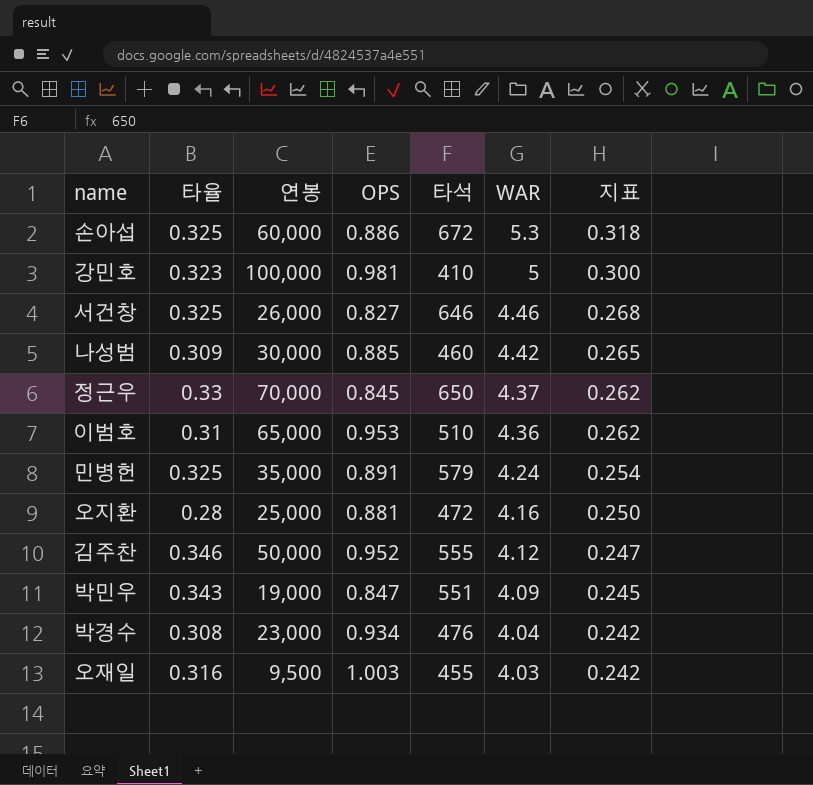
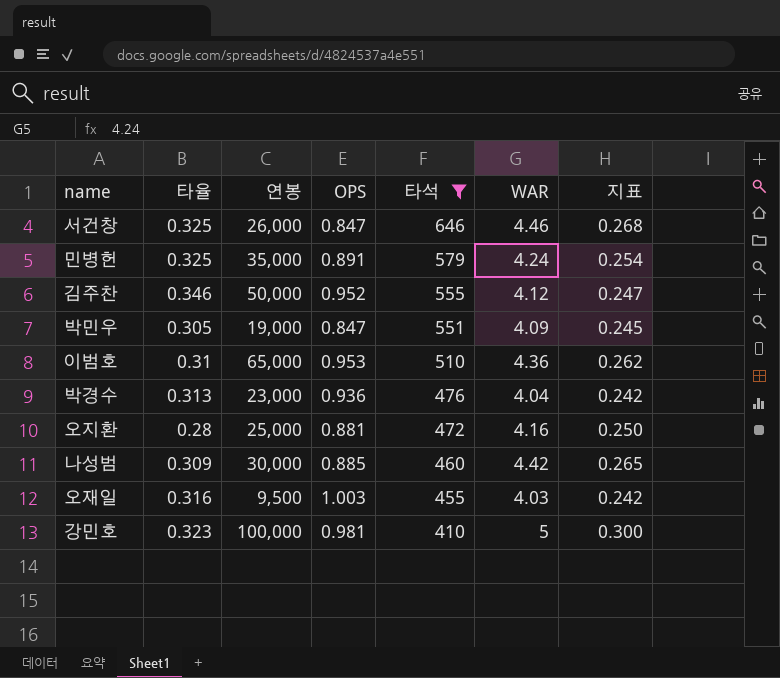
filter: none -> 타석 <= 646
row order: WAR descending -> 타석 descending
서건창 | OPS: 0.827 -> 0.847
박민우 | 타율: 0.343 -> 0.305
박경수 | 타율: 0.308 -> 0.313
박경수 | OPS: 0.934 -> 0.936

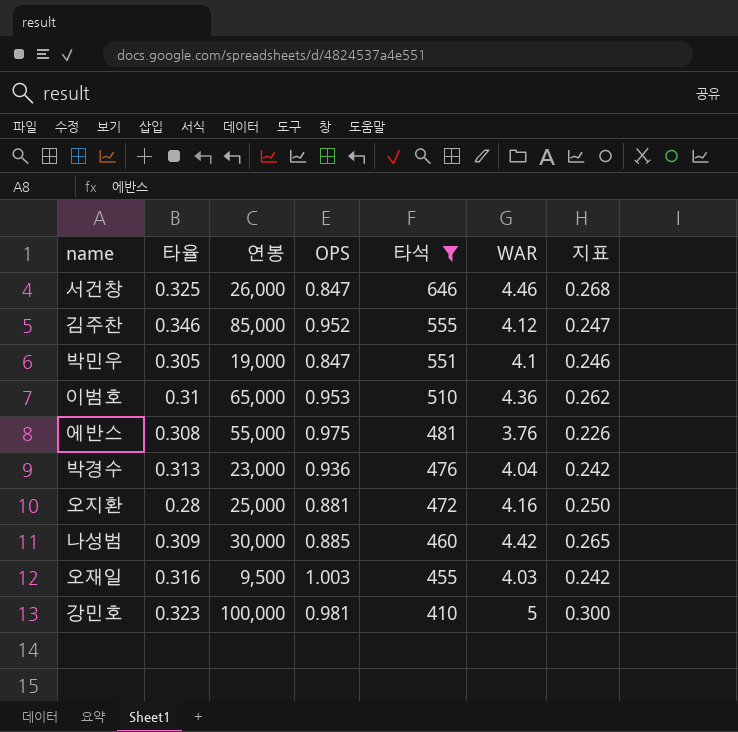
row 민병헌: 0.325 | 35,000 | 0.891 | 579 | 4.24 | 0.254 -> none
김주찬 | 연봉: 50,000 -> 85,000
박민우 | WAR: 4.09 -> 4.1
박민우 | 지표: 0.245 -> 0.246
row 에반스: none -> 0.308 | 55,000 | 0.975 | 481 | 3.76 | 0.226

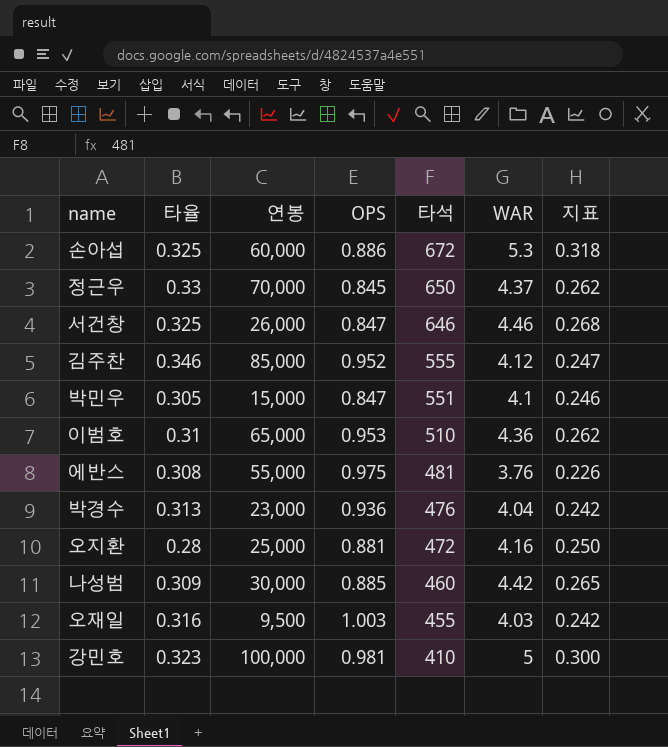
filter: 타석 <= 646 -> none
박민우 | 연봉: 19,000 -> 15,000

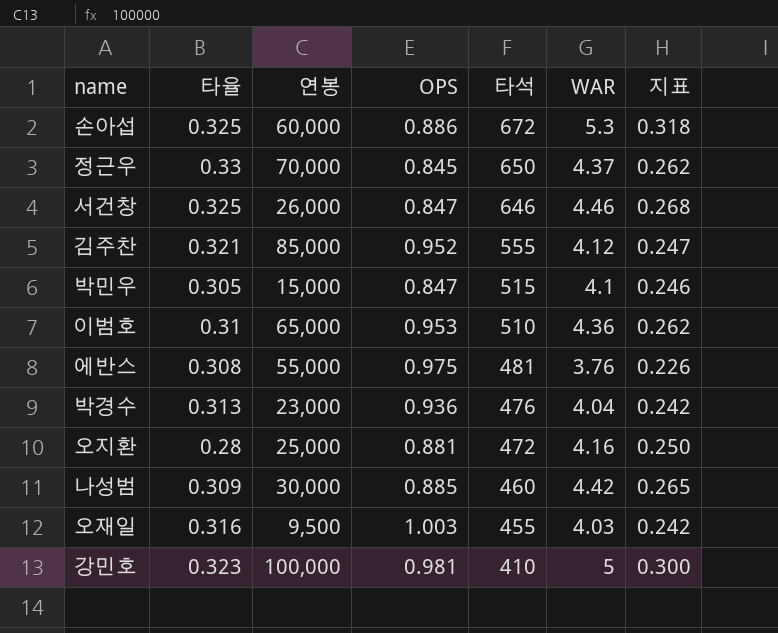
김주찬 | 타율: 0.346 -> 0.321
박민우 | 타석: 551 -> 515

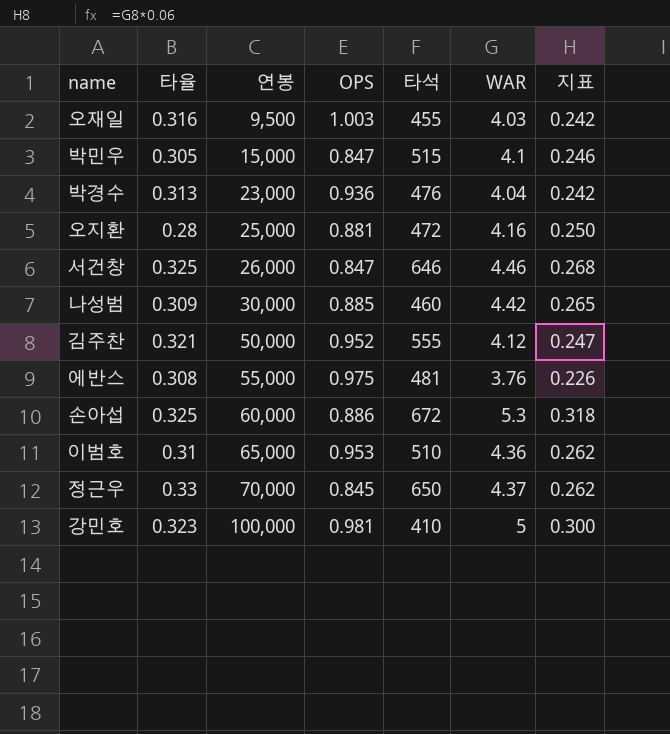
row order: 타석 descending -> 연봉 ascending
김주찬 | 연봉: 85,000 -> 50,000

